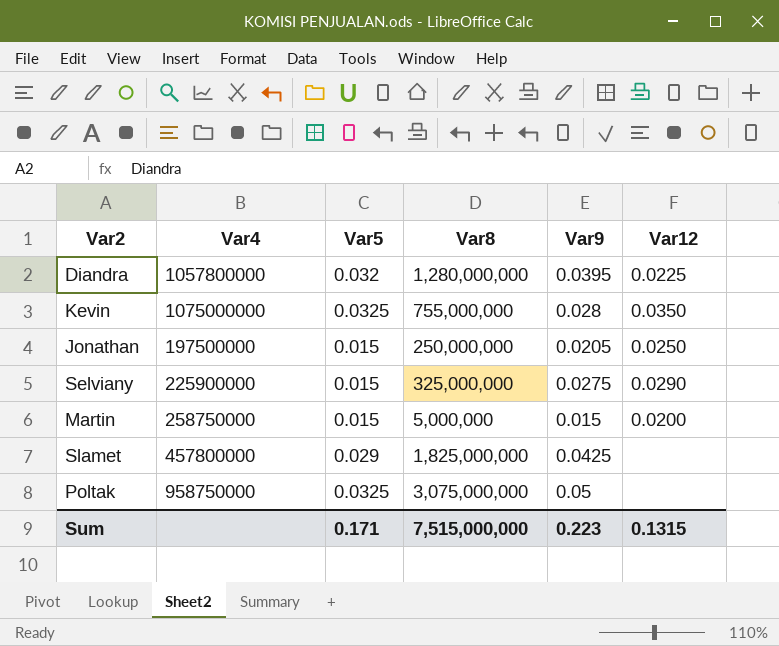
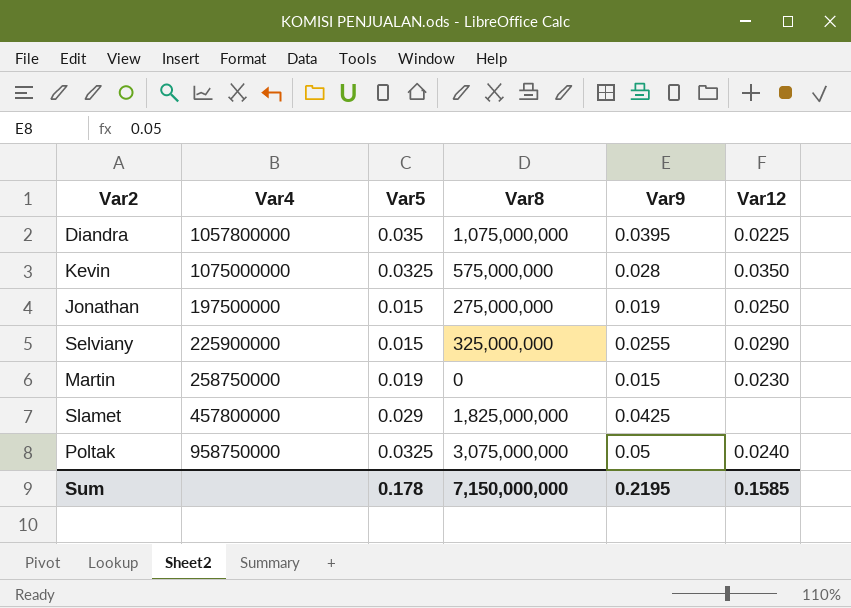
Diandra | Var5: 0.032 -> 0.035
Diandra | Var8: 1,280,000,000 -> 1,075,000,000
Kevin | Var8: 755,000,000 -> 575,000,000
Jonathan | Var8: 250,000,000 -> 275,000,000
Jonathan | Var9: 0.0205 -> 0.019
Selviany | Var9: 0.0275 -> 0.0255
Martin | Var5: 0.015 -> 0.019
Martin | Var8: 5,000,000 -> 0
Martin | Var12: 0.0200 -> 0.0230
Poltak | Var12: none -> 0.0240
Sum | Var5: 0.171 -> 0.178
Sum | Var8: 7,515,000,000 -> 7,150,000,000
Sum | Var9: 0.223 -> 0.2195
Sum | Var12: 0.1315 -> 0.1585

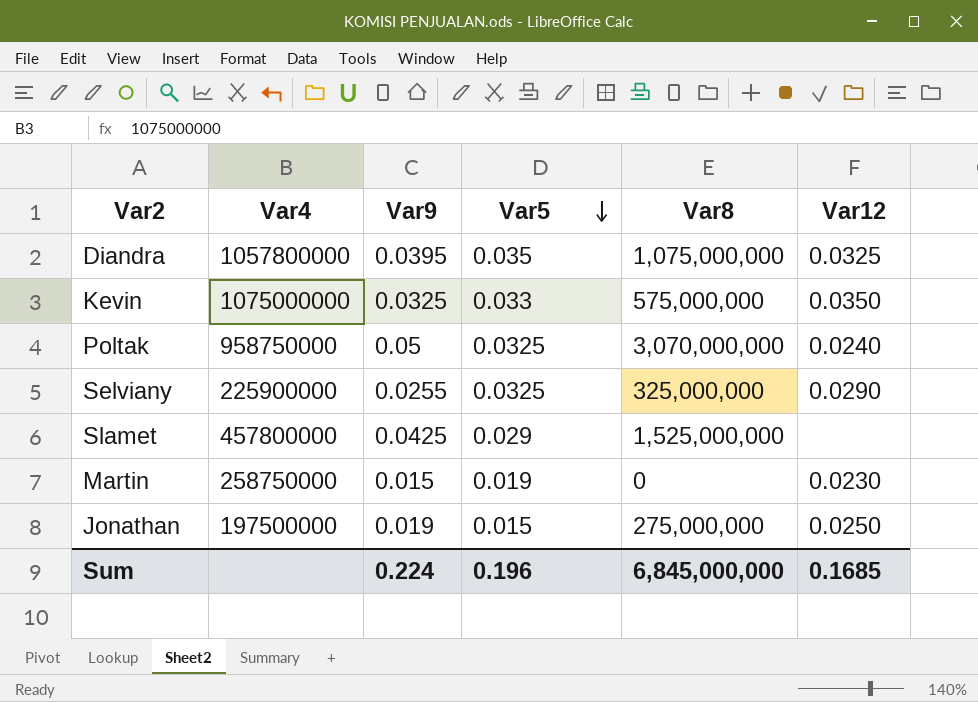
row order: none -> Var5 descending
column Var9 | position: 5 -> 3
Diandra | Var12: 0.0225 -> 0.0325
Kevin | Var9: 0.028 -> 0.0325
Kevin | Var5: 0.0325 -> 0.033
Poltak | Var8: 3,075,000,000 -> 3,070,000,000
Selviany | Var5: 0.015 -> 0.0325
Slamet | Var8: 1,825,000,000 -> 1,525,000,000
Sum | Var9: 0.2195 -> 0.224
Sum | Var5: 0.178 -> 0.196
Sum | Var8: 7,150,000,000 -> 6,845,000,000
Sum | Var12: 0.1585 -> 0.1685

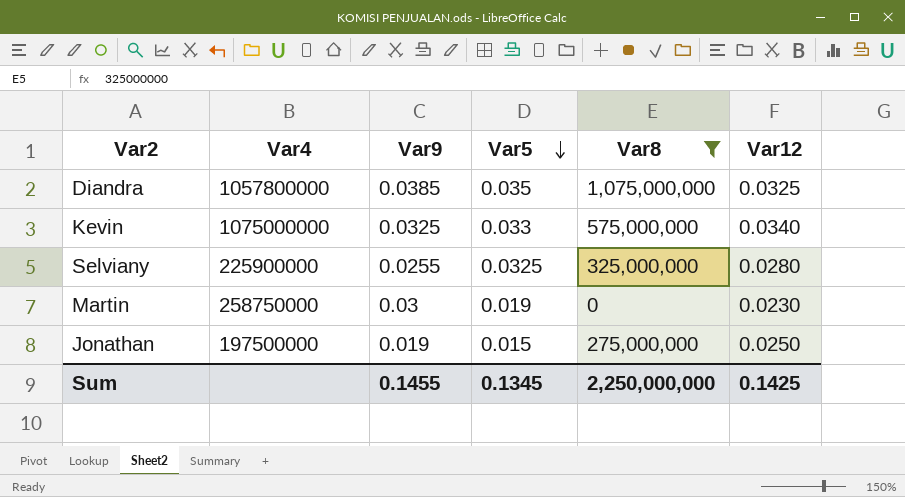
filter: none -> Var8 <= 1,075,000,000
Diandra | Var9: 0.0395 -> 0.0385
Kevin | Var12: 0.0350 -> 0.0340
Selviany | Var12: 0.0290 -> 0.0280
Martin | Var9: 0.015 -> 0.03
Sum | Var9: 0.224 -> 0.1455
Sum | Var5: 0.196 -> 0.1345
Sum | Var8: 6,845,000,000 -> 2,250,000,000
Sum | Var12: 0.1685 -> 0.1425

